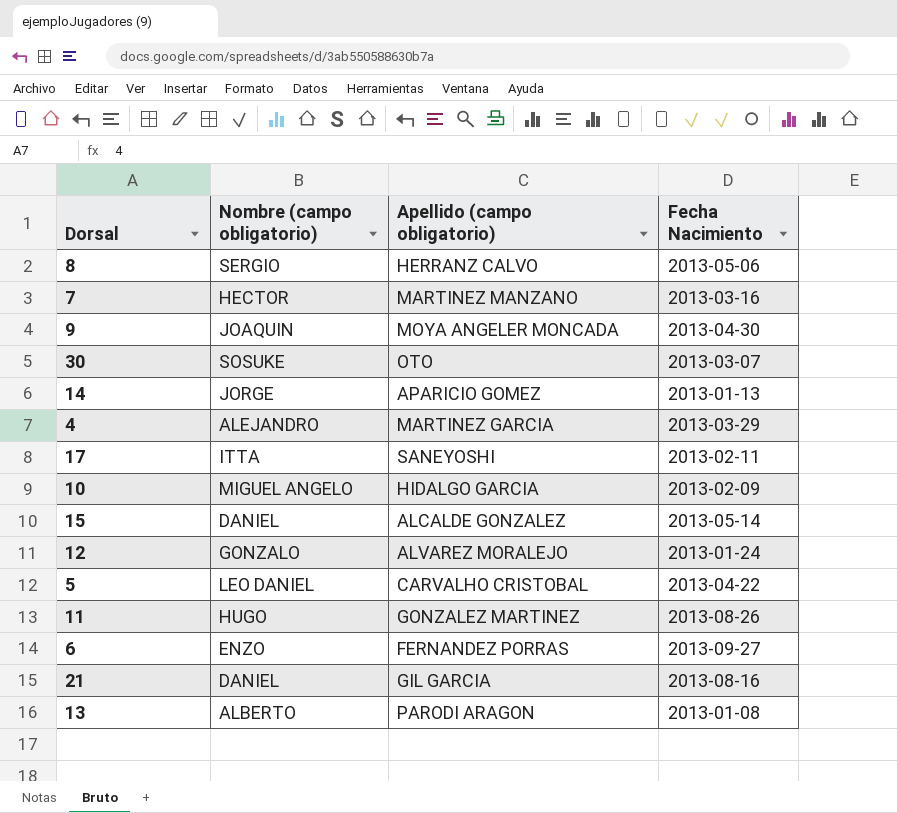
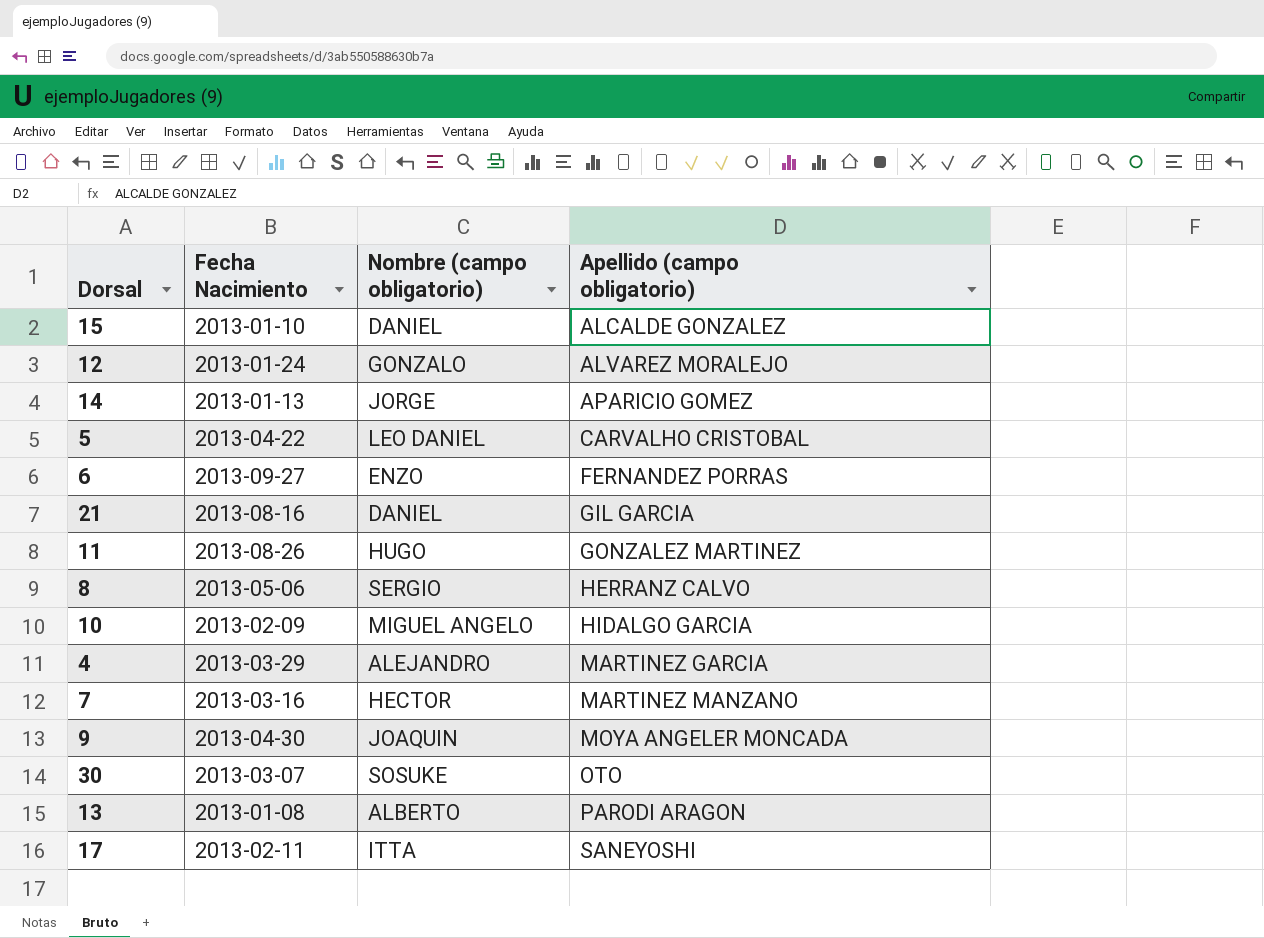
row order: none -> Apellido (campo obligatorio) ascending
column Fecha Nacimiento | position: 4 -> 2
15 | Fecha Nacimiento: 2013-05-14 -> 2013-01-10

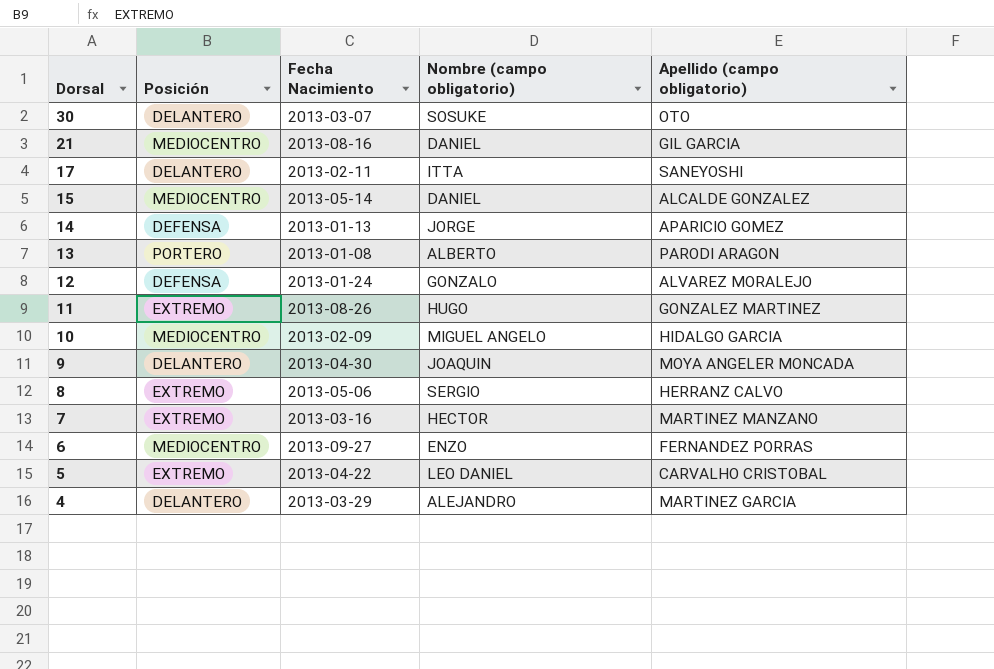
row order: Apellido (campo obligatorio) ascending -> Dorsal descending
column Posición | position: none -> 2
15 | Fecha Nacimiento: 2013-01-10 -> 2013-05-14

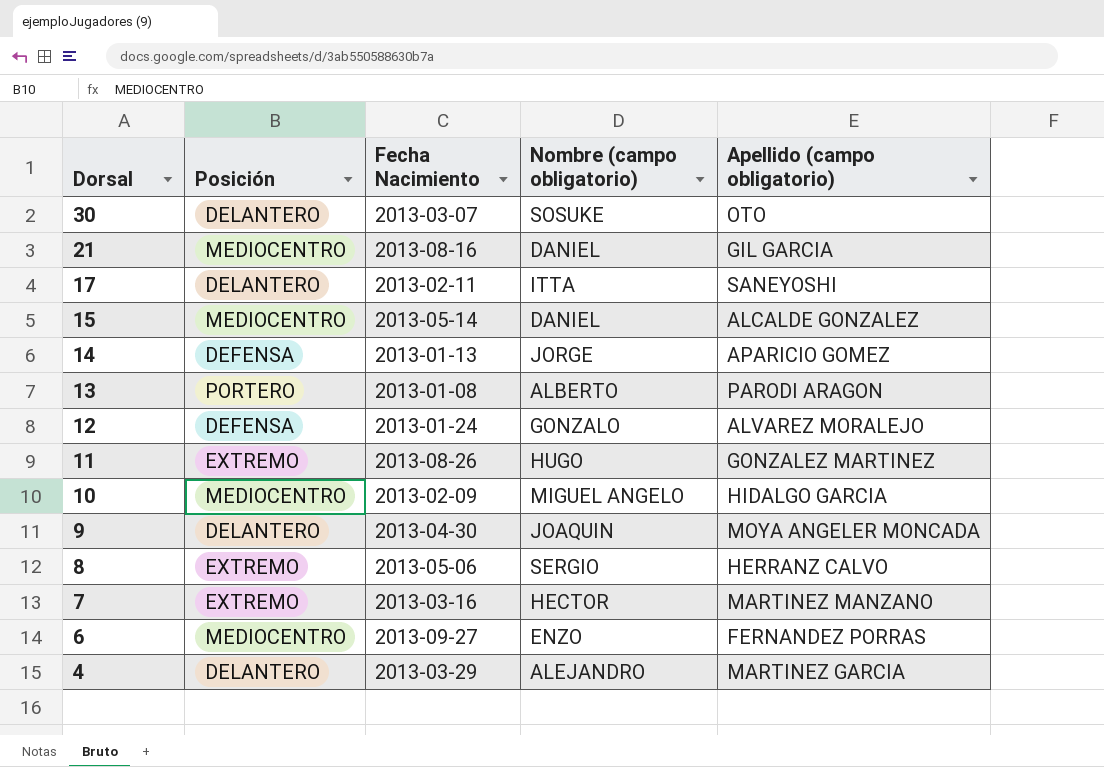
row 5: EXTREMO | 2013-04-22 | LEO DANIEL | CARVALHO CRISTOBAL -> none

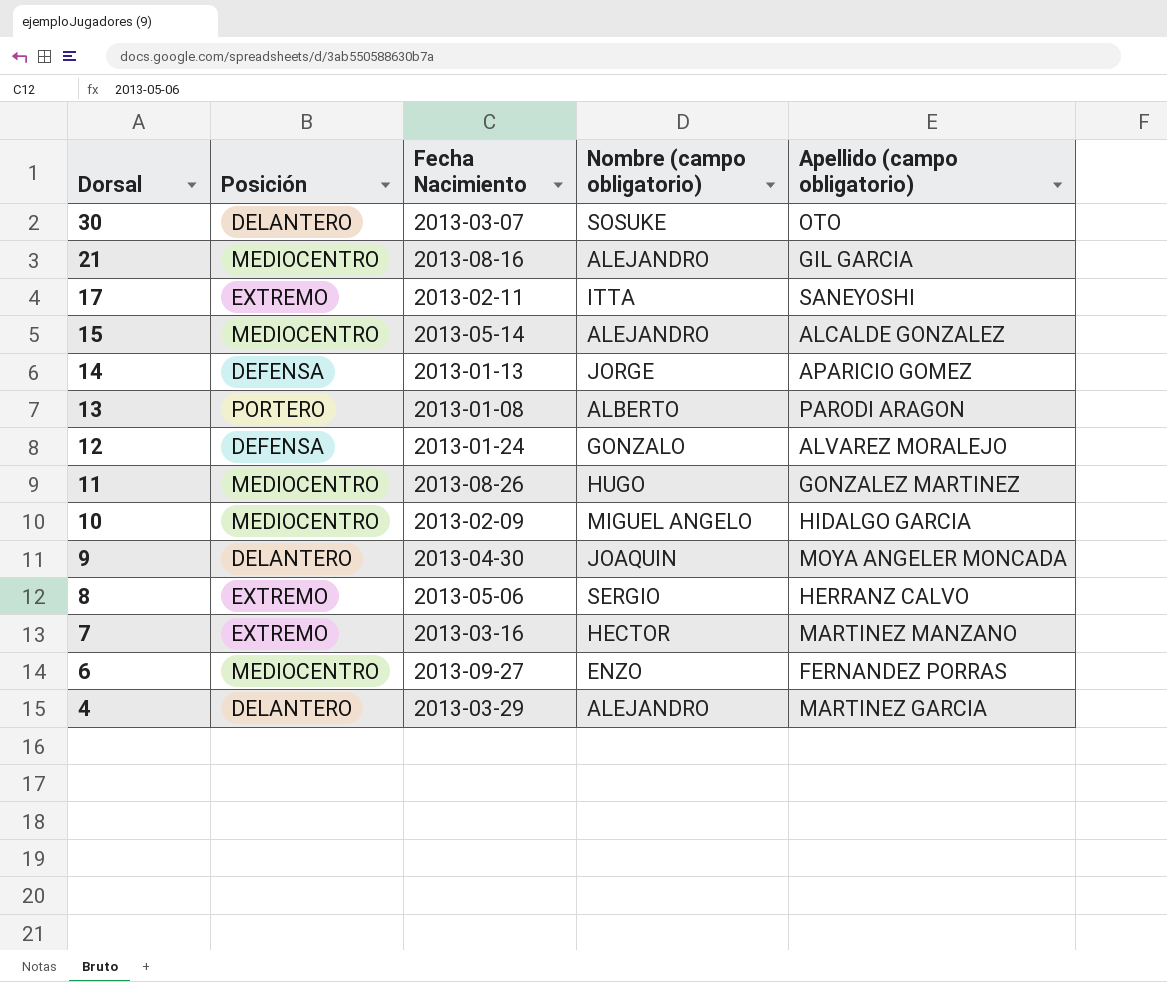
21 | Nombre (campo obligatorio): DANIEL -> ALEJANDRO
17 | Posición: DELANTERO -> EXTREMO
15 | Nombre (campo obligatorio): DANIEL -> ALEJANDRO
11 | Posición: EXTREMO -> MEDIOCENTRO

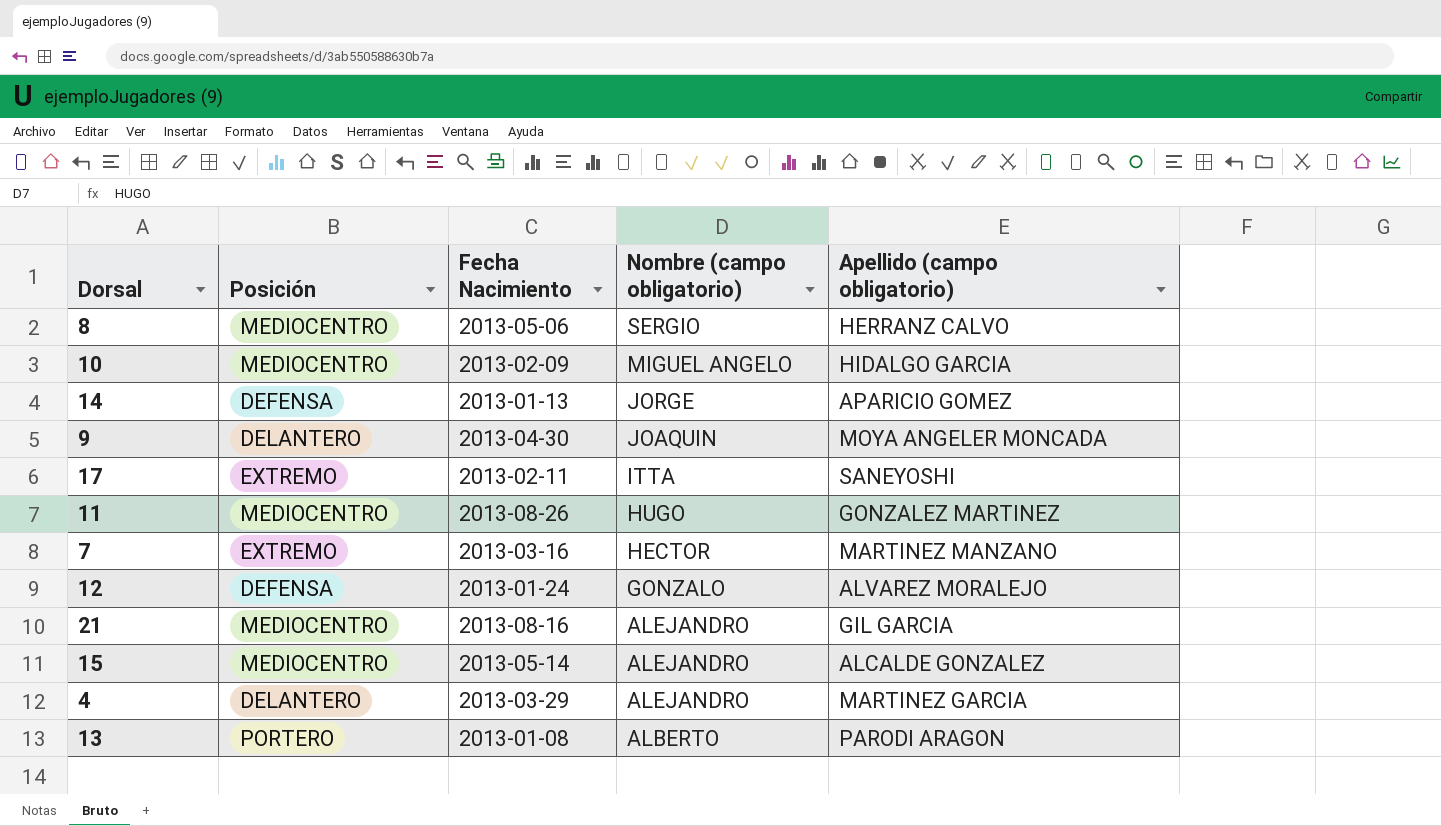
row order: Dorsal descending -> Nombre (campo obligatorio) descending
row 30: DELANTERO | 2013-03-07 | SOSUKE | OTO -> none
row 6: MEDIOCENTRO | 2013-09-27 | ENZO | FERNANDEZ PORRAS -> none
8 | Posición: EXTREMO -> MEDIOCENTRO

